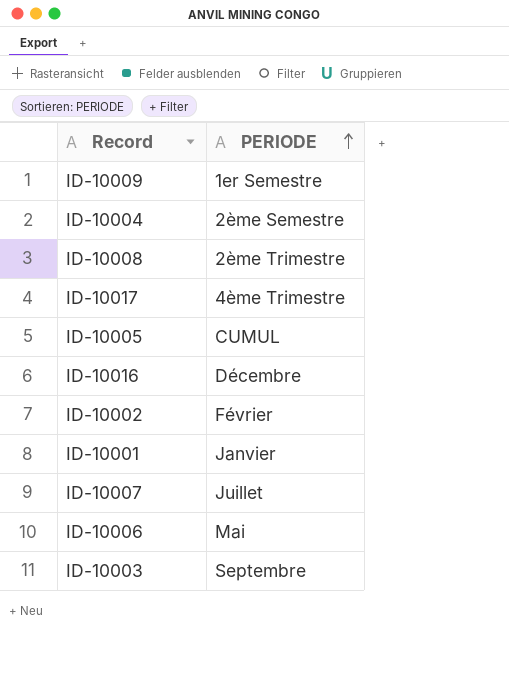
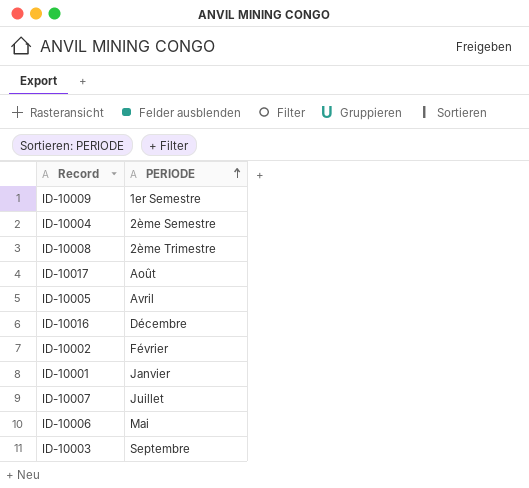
ID-10017 | PERIODE: 4ème Trimestre -> Août
ID-10005 | PERIODE: CUMUL -> Avril

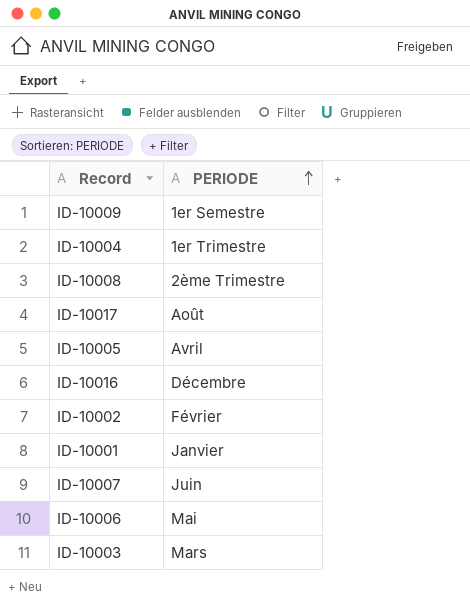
ID-10004 | PERIODE: 2ème Semestre -> 1er Trimestre
ID-10007 | PERIODE: Juillet -> Juin
ID-10003 | PERIODE: Septembre -> Mars

